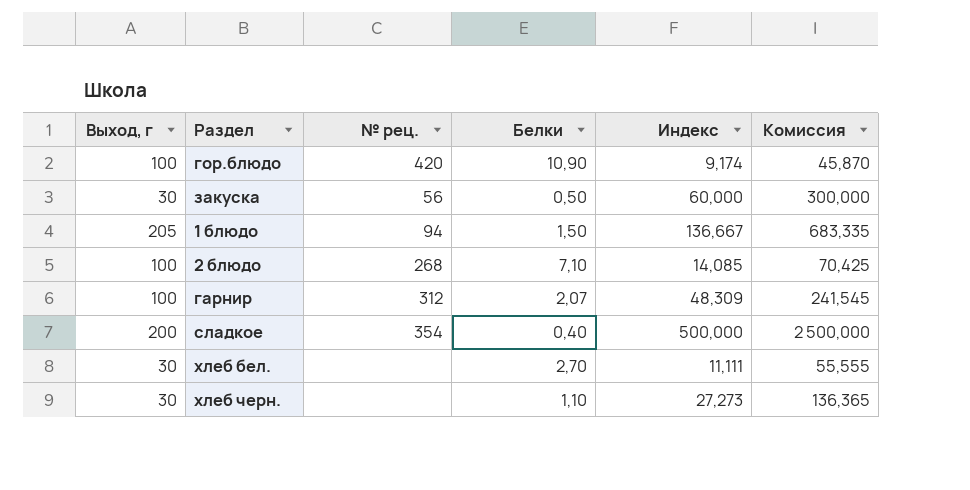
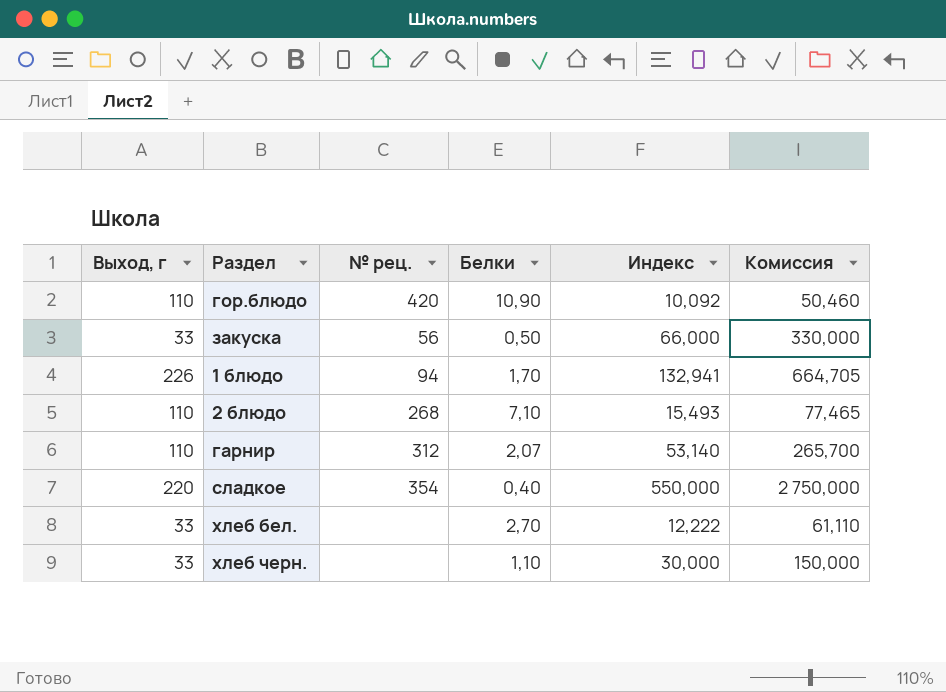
гор.блюдо | Выход, г: 100 -> 110
гор.блюдо | Индекс: 9,174 -> 10,092
гор.блюдо | Комиссия: 45,870 -> 50,460
закуска | Выход, г: 30 -> 33
закуска | Индекс: 60,000 -> 66,000
закуска | Комиссия: 300,000 -> 330,000
1 блюдо | Выход, г: 205 -> 226
1 блюдо | Белки: 1,50 -> 1,70
1 блюдо | Индекс: 136,667 -> 132,941
1 блюдо | Комиссия: 683,335 -> 664,705
2 блюдо | Выход, г: 100 -> 110
2 блюдо | Индекс: 14,085 -> 15,493
2 блюдо | Комиссия: 70,425 -> 77,465
гарнир | Выход, г: 100 -> 110
гарнир | Индекс: 48,309 -> 53,140
гарнир | Комиссия: 241,545 -> 265,700
сладкое | Выход, г: 200 -> 220
сладкое | Индекс: 500,000 -> 550,000
сладкое | Комиссия: 2 500,000 -> 2 750,000
хлеб бел. | Выход, г: 30 -> 33
хлеб бел. | Индекс: 11,111 -> 12,222
хлеб бел. | Комиссия: 55,555 -> 61,110
хлеб черн. | Выход, г: 30 -> 33
хлеб черн. | Индекс: 27,273 -> 30,000
хлеб черн. | Комиссия: 136,365 -> 150,000

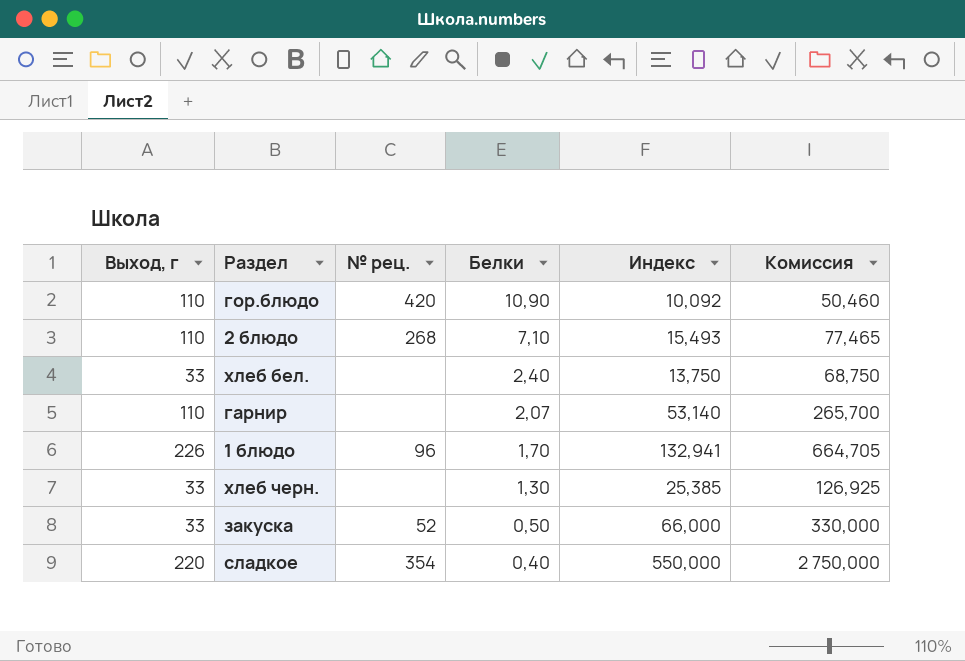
row order: none -> Белки descending
хлеб бел. | Белки: 2,70 -> 2,40
хлеб бел. | Индекс: 12,222 -> 13,750
хлеб бел. | Комиссия: 61,110 -> 68,750
гарнир | № рец.: 312 -> none
1 блюдо | № рец.: 94 -> 96
хлеб черн. | Белки: 1,10 -> 1,30
хлеб черн. | Индекс: 30,000 -> 25,385
хлеб черн. | Комиссия: 150,000 -> 126,925
закуска | № рец.: 56 -> 52

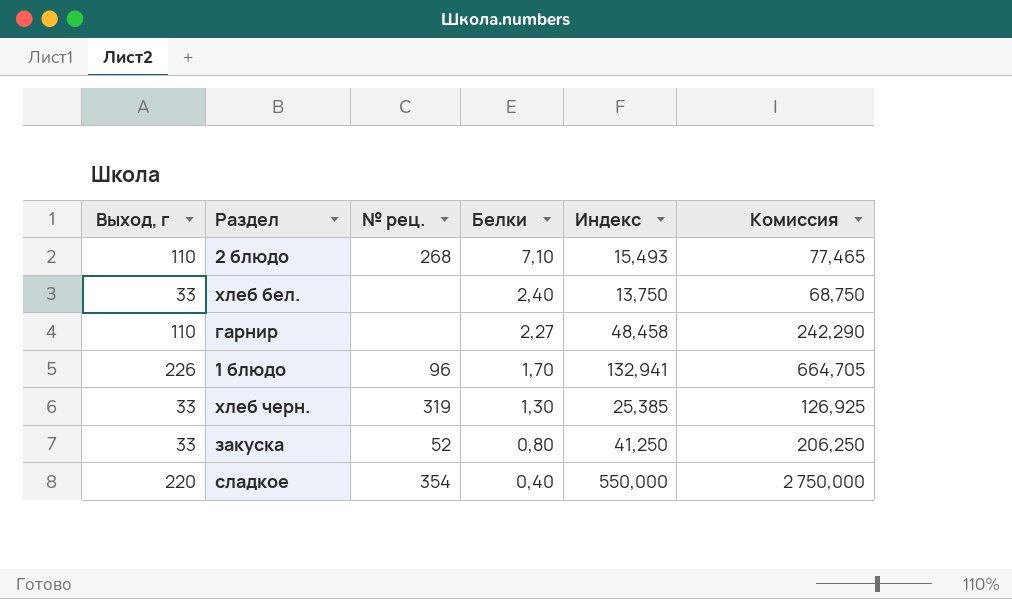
row гор.блюдо: 110 | 420 | 10,90 | 10,092 | 50,460 -> none
гарнир | Белки: 2,07 -> 2,27
гарнир | Индекс: 53,140 -> 48,458
гарнир | Комиссия: 265,700 -> 242,290
хлеб черн. | № рец.: none -> 319
закуска | Белки: 0,50 -> 0,80
закуска | Индекс: 66,000 -> 41,250
закуска | Комиссия: 330,000 -> 206,250

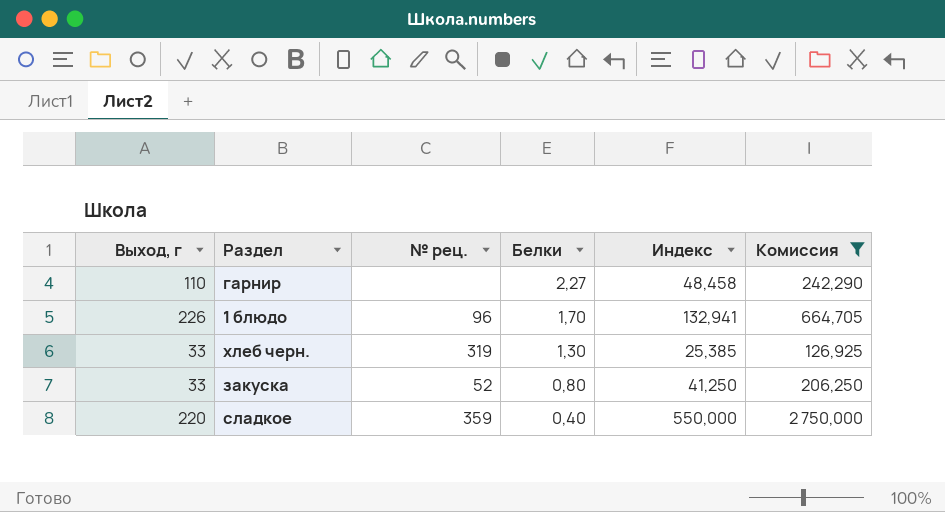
filter: none -> Комиссия >= 126,925
сладкое | № рец.: 354 -> 359

